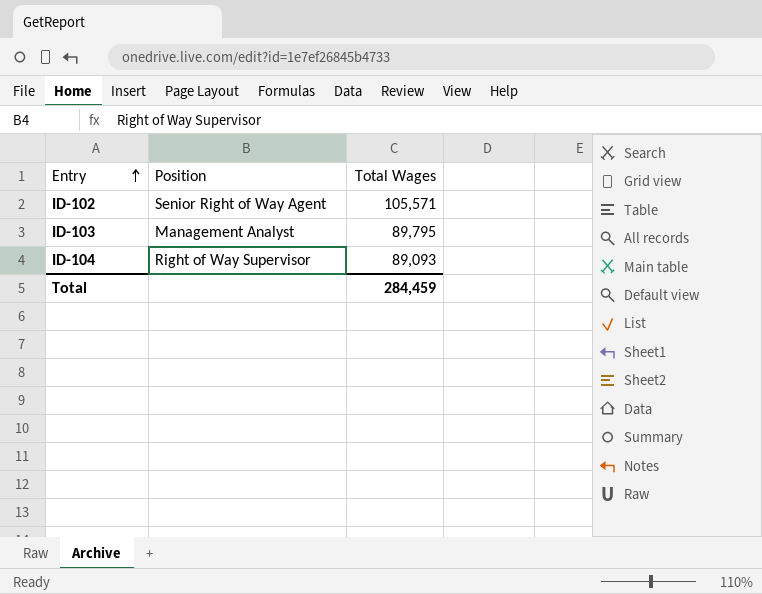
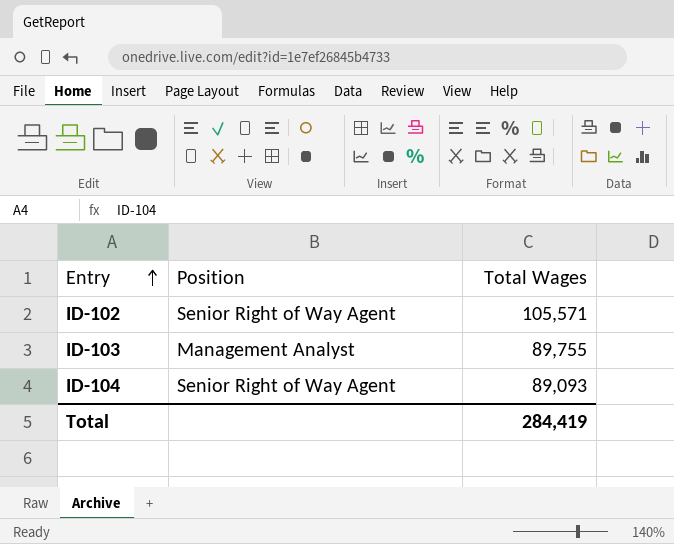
ID-103 | Total Wages: 89,795 -> 89,755
ID-104 | Position: Right of Way Supervisor -> Senior Right of Way Agent
Total | Total Wages: 284,459 -> 284,419

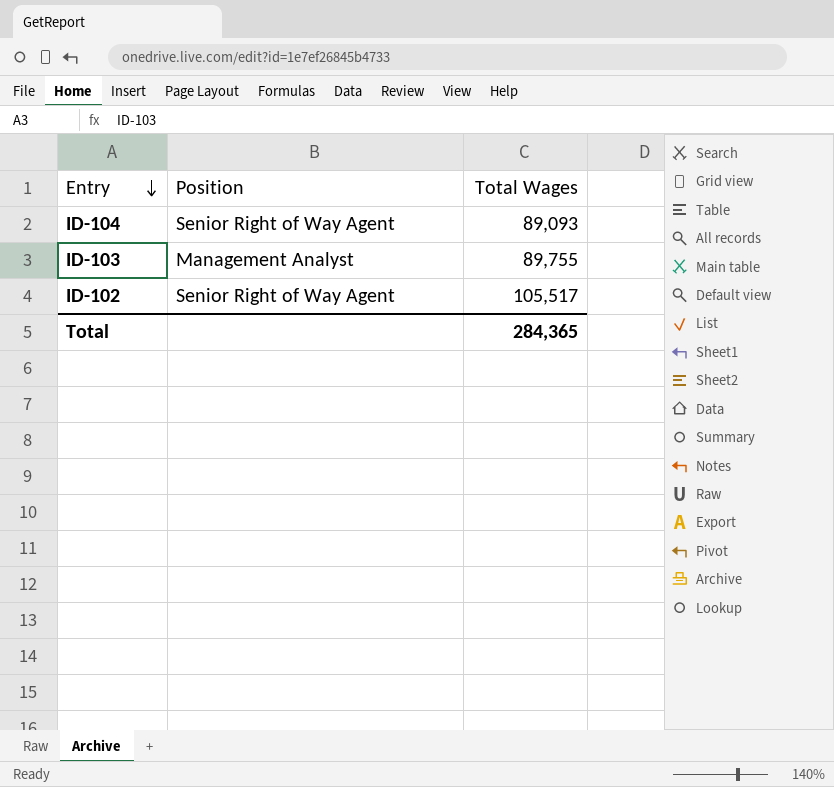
row order: Entry ascending -> Entry descending
ID-102 | Total Wages: 105,571 -> 105,517
Total | Total Wages: 284,419 -> 284,365

